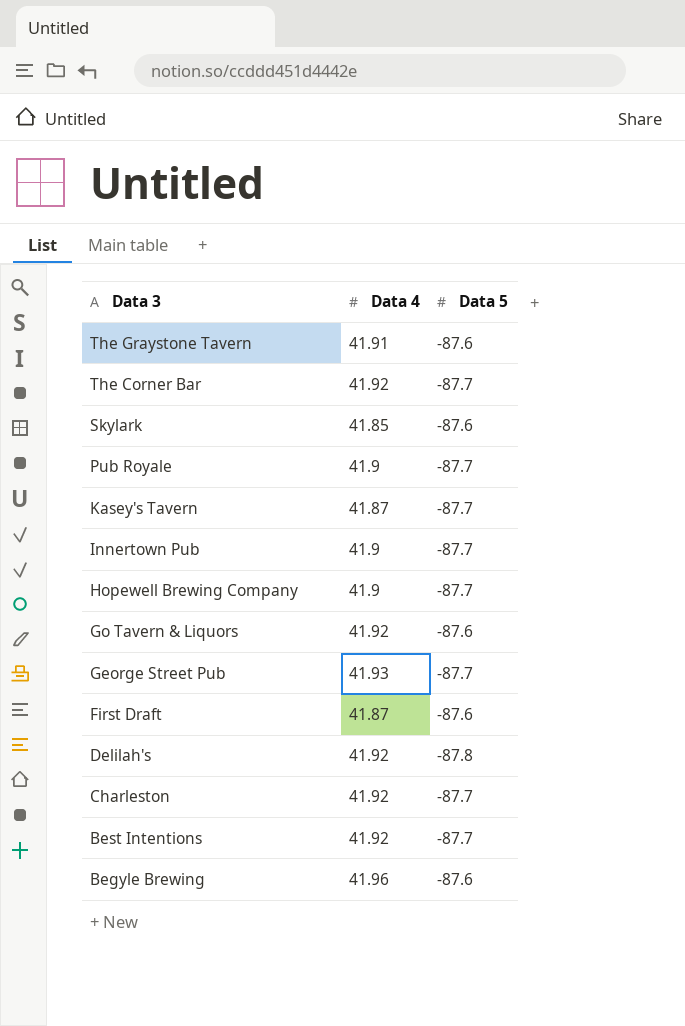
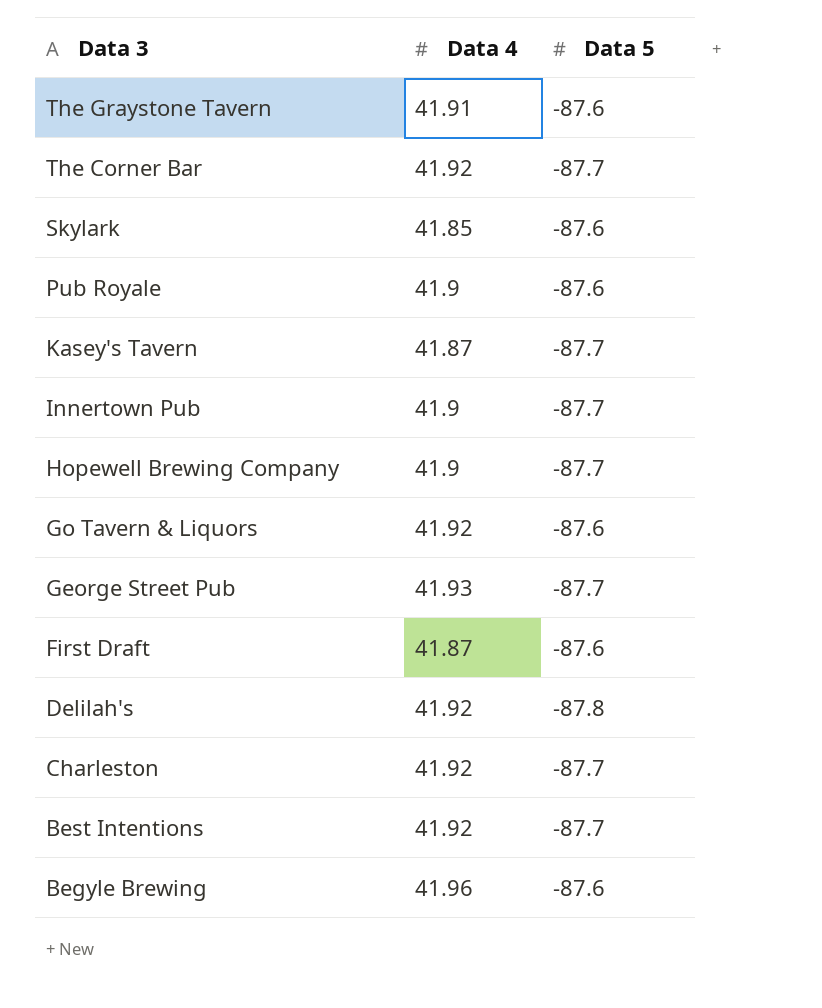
Pub Royale | Data 5: -87.7 -> -87.6

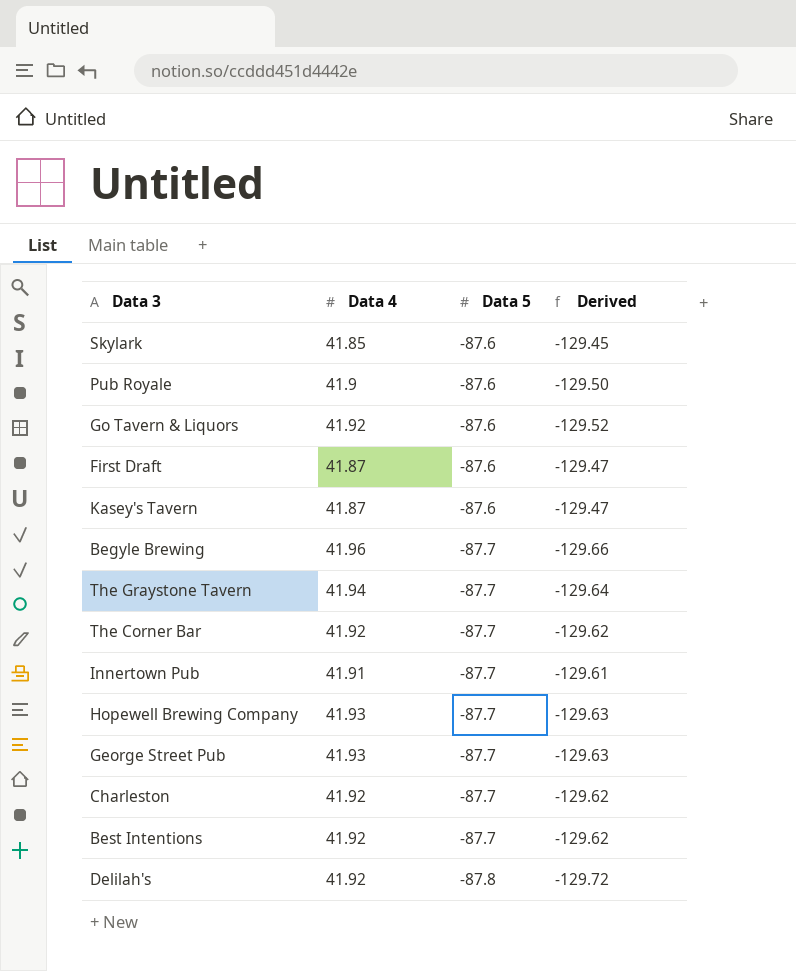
row order: Data 3 descending -> Data 5 descending
column Derived | formula: none -> [Data 5] - [Data 4]
Kasey's Tavern | Data 5: -87.7 -> -87.6
Begyle Brewing | Data 5: -87.6 -> -87.7
The Graystone Tavern | Data 4: 41.91 -> 41.94
The Graystone Tavern | Data 5: -87.6 -> -87.7
Innertown Pub | Data 4: 41.9 -> 41.91
Hopewell Brewing Company | Data 4: 41.9 -> 41.93

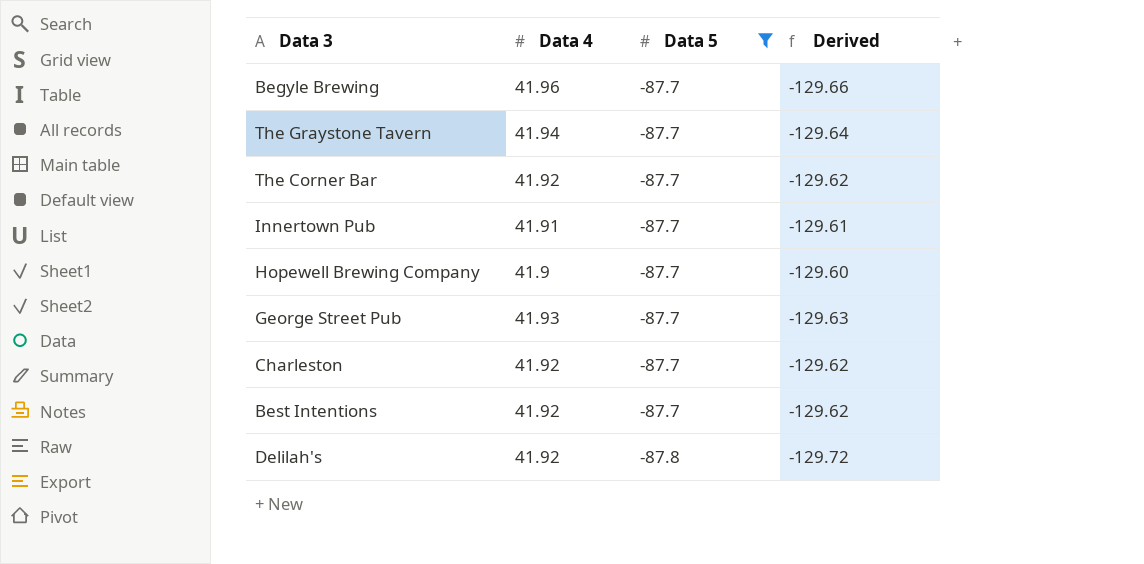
filter: none -> Data 5 != -87.6
Hopewell Brewing Company | Data 4: 41.93 -> 41.9
Hopewell Brewing Company | Derived: -129.63 -> -129.60

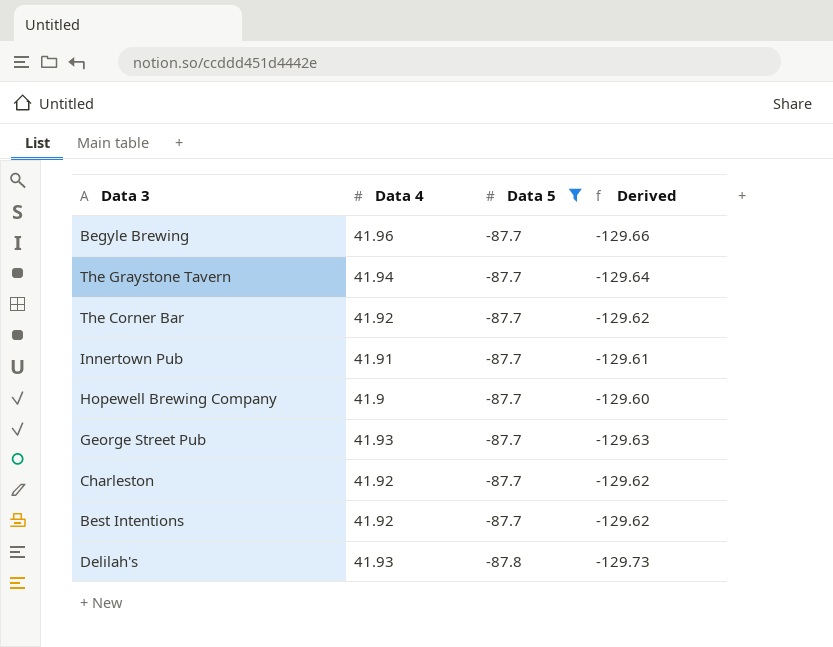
Delilah's | Data 4: 41.92 -> 41.93
Delilah's | Derived: -129.72 -> -129.73

